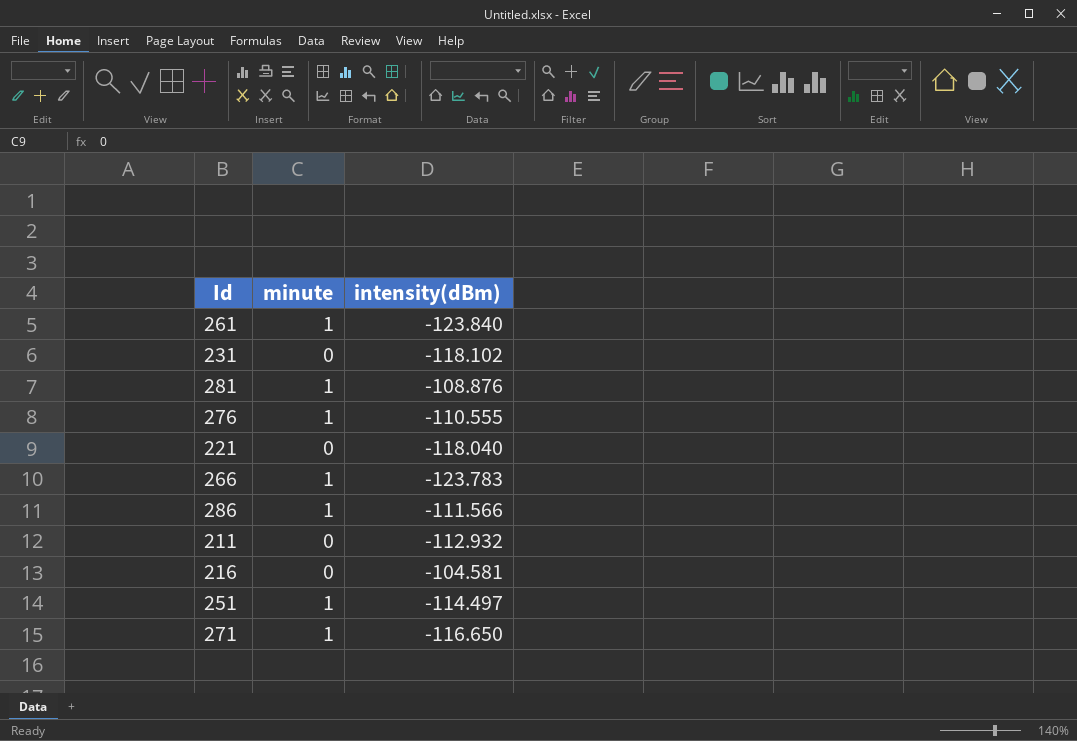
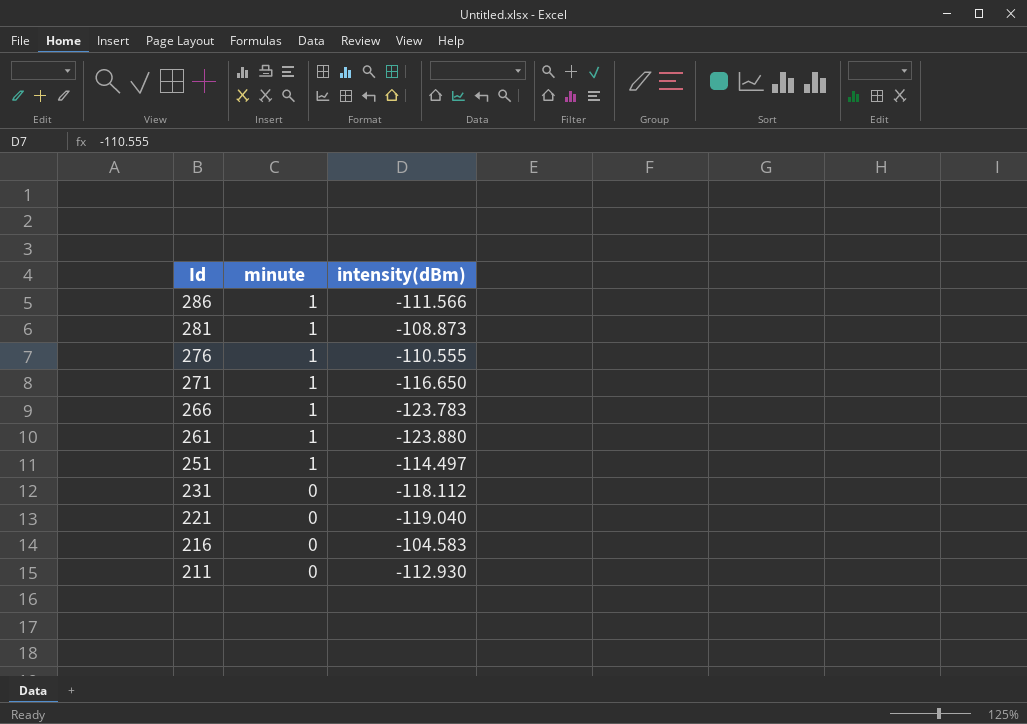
row order: none -> Id descending
281 | intensity(dBm): -108.876 -> -108.873
261 | intensity(dBm): -123.840 -> -123.880
231 | intensity(dBm): -118.102 -> -118.112
221 | intensity(dBm): -118.040 -> -119.040
216 | intensity(dBm): -104.581 -> -104.583
211 | intensity(dBm): -112.932 -> -112.930

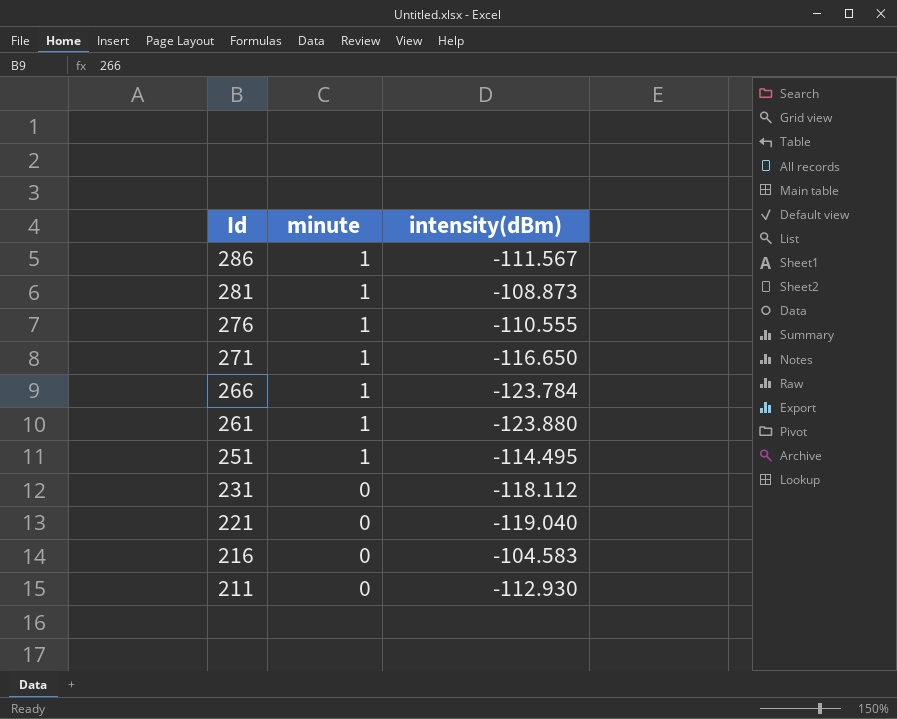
286 | intensity(dBm): -111.566 -> -111.567
266 | intensity(dBm): -123.783 -> -123.784
251 | intensity(dBm): -114.497 -> -114.495

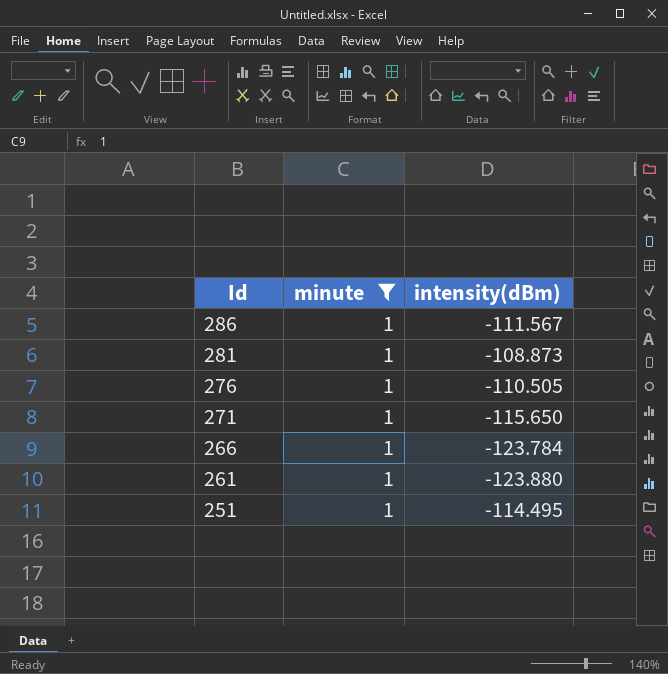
filter: none -> minute = 1
276 | intensity(dBm): -110.555 -> -110.505
271 | intensity(dBm): -116.650 -> -115.650

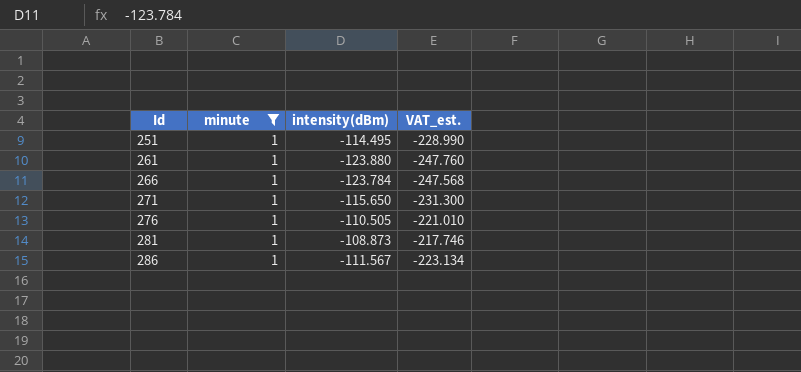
row order: Id descending -> Id ascending
column VAT_est. | formula: none -> [intensity(dBm)] * 2

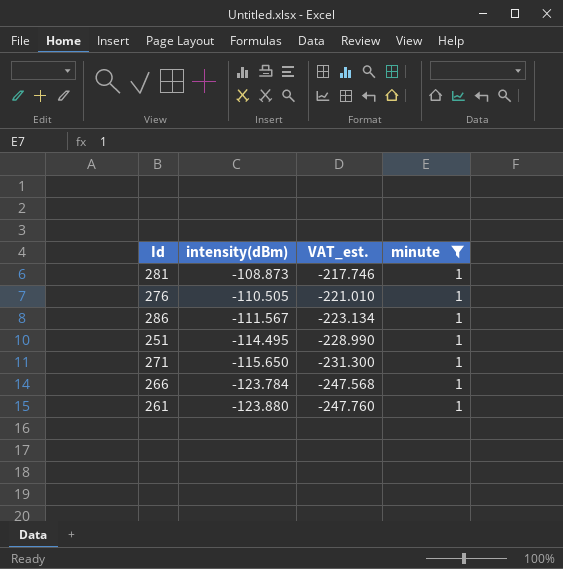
row order: Id ascending -> intensity(dBm) descending
column minute | position: 2 -> 4

